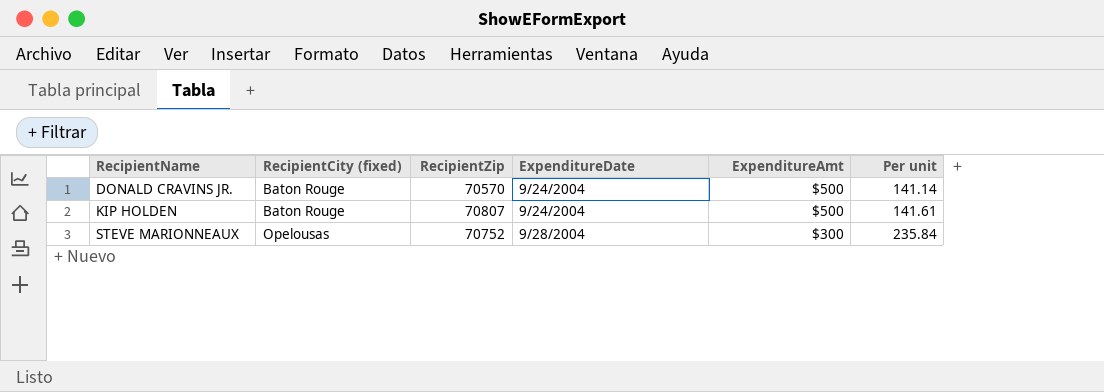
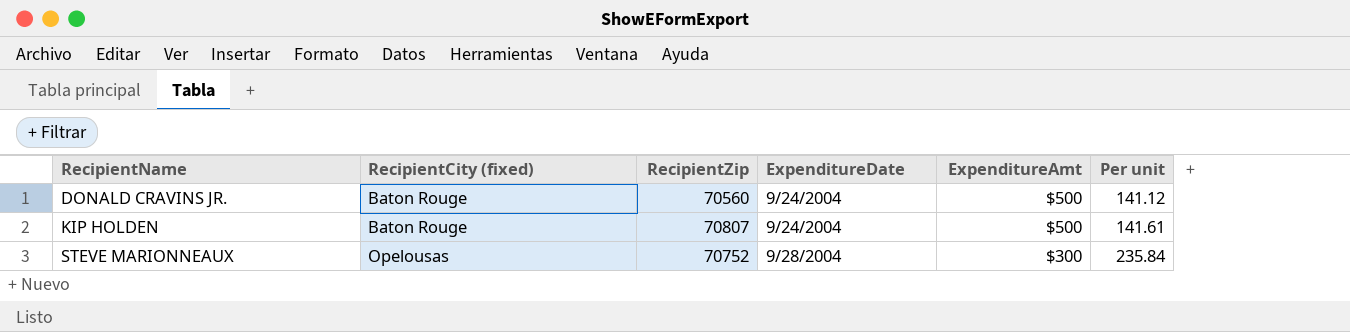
DONALD CRAVINS JR. | RecipientZip: 70570 -> 70560
DONALD CRAVINS JR. | Per unit: 141.14 -> 141.12

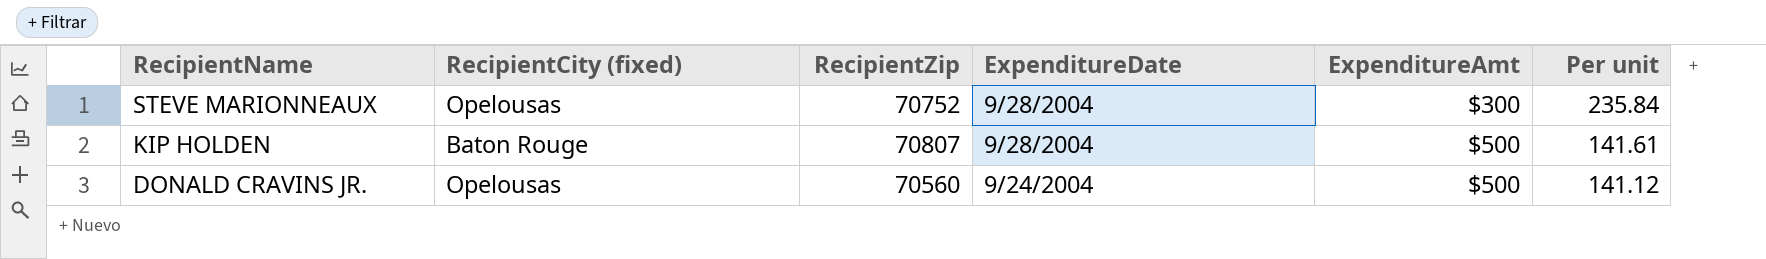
row order: RecipientName ascending -> RecipientName descending
KIP HOLDEN | ExpenditureDate: 9/24/2004 -> 9/28/2004
DONALD CRAVINS JR. | RecipientCity (fixed): Baton Rouge -> Opelousas

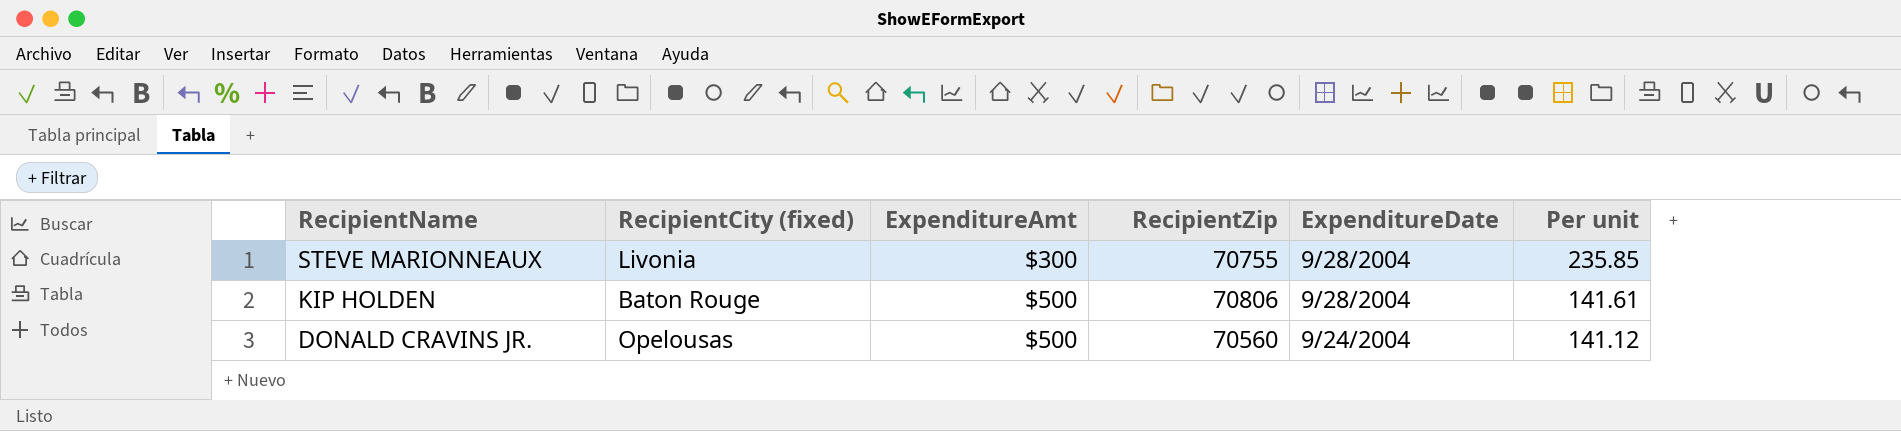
column ExpenditureAmt | position: 5 -> 3
STEVE MARIONNEAUX | RecipientCity (fixed): Opelousas -> Livonia
STEVE MARIONNEAUX | RecipientZip: 70752 -> 70755
STEVE MARIONNEAUX | Per unit: 235.84 -> 235.85
KIP HOLDEN | RecipientZip: 70807 -> 70806

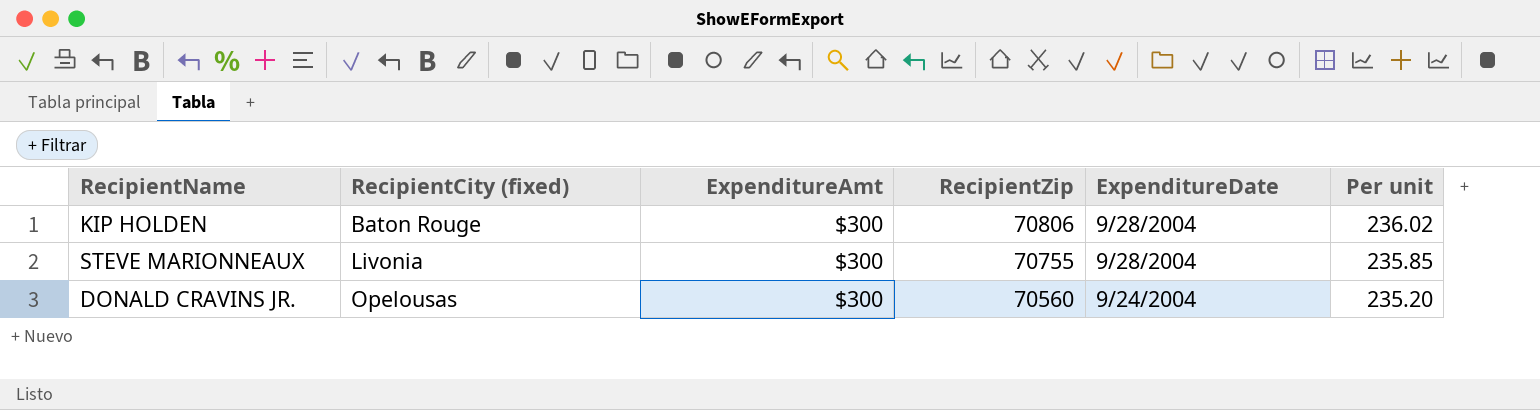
row order: RecipientName descending -> RecipientCity (fixed) ascending
KIP HOLDEN | ExpenditureAmt: $500 -> $300
KIP HOLDEN | Per unit: 141.61 -> 236.02
DONALD CRAVINS JR. | ExpenditureAmt: $500 -> $300
DONALD CRAVINS JR. | Per unit: 141.12 -> 235.20

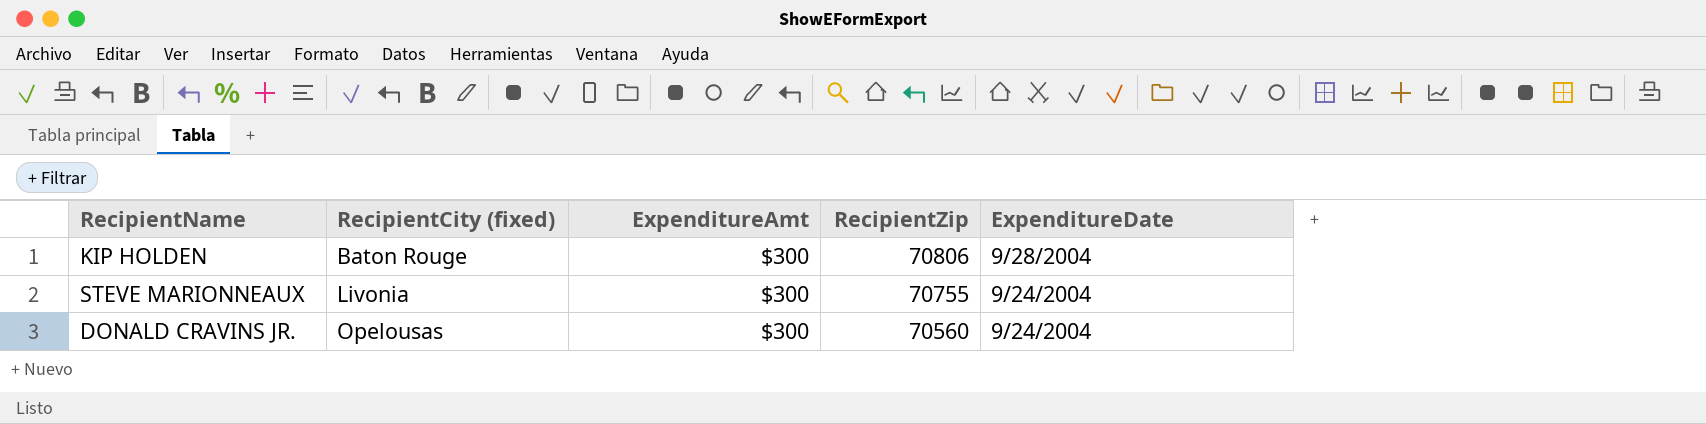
column Per unit | formula: [RecipientZip] / [ExpenditureAmt] -> none
STEVE MARIONNEAUX | ExpenditureDate: 9/28/2004 -> 9/24/2004

